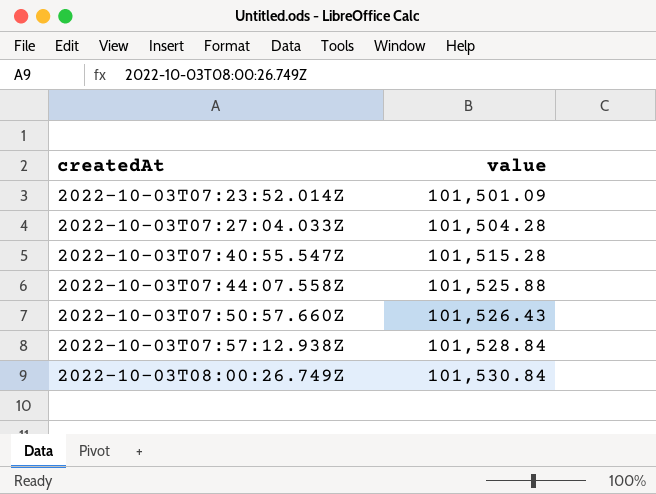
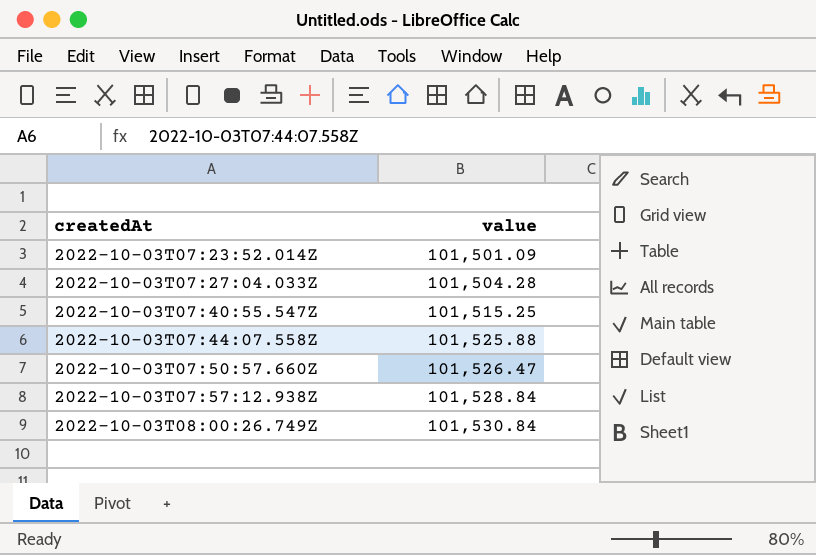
2022-10-03T07:40:55.547Z | value: 101,515.28 -> 101,515.25
2022-10-03T07:50:57.660Z | value: 101,526.43 -> 101,526.47

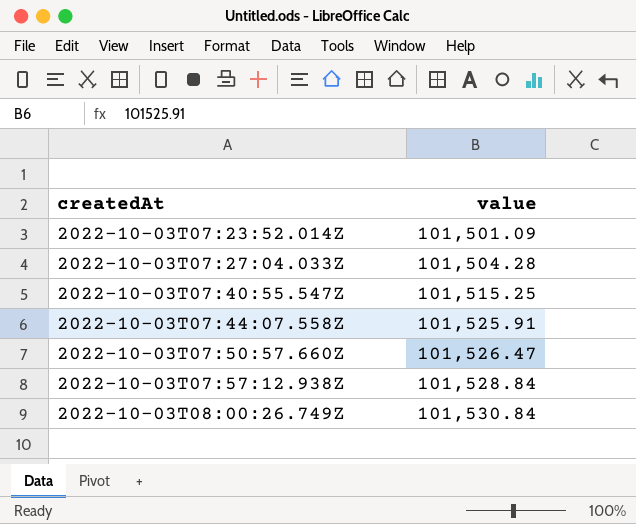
2022-10-03T07:44:07.558Z | value: 101,525.88 -> 101,525.91

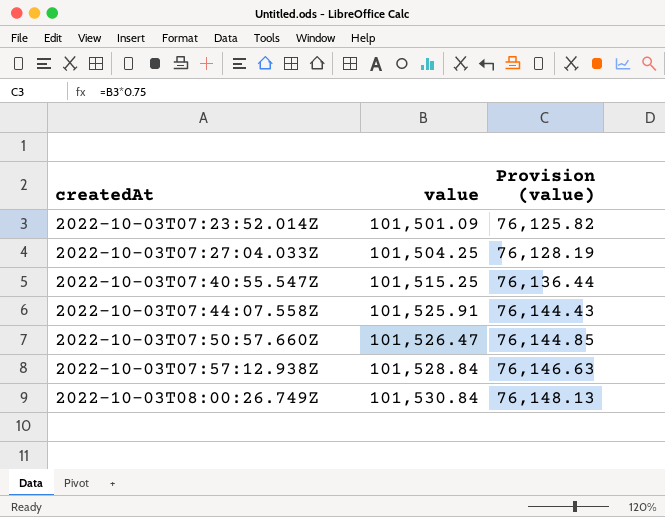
column Provision (value) | formula: none -> [value] * 0.75
2022-10-03T07:27:04.033Z | value: 101,504.28 -> 101,504.25

